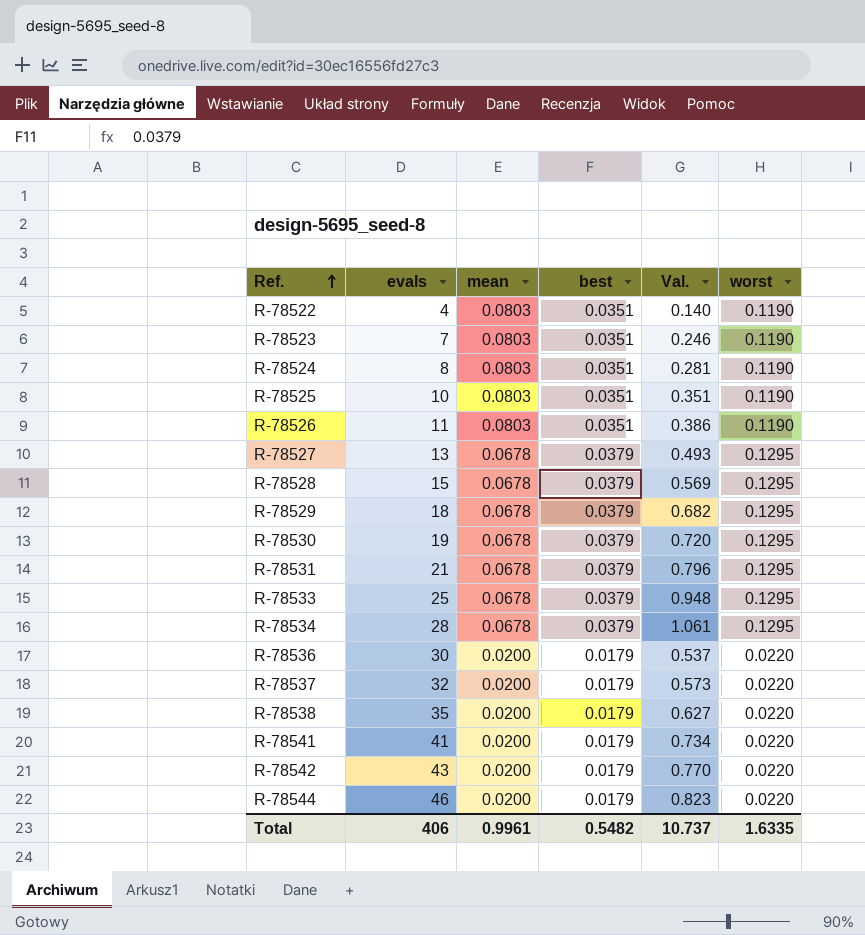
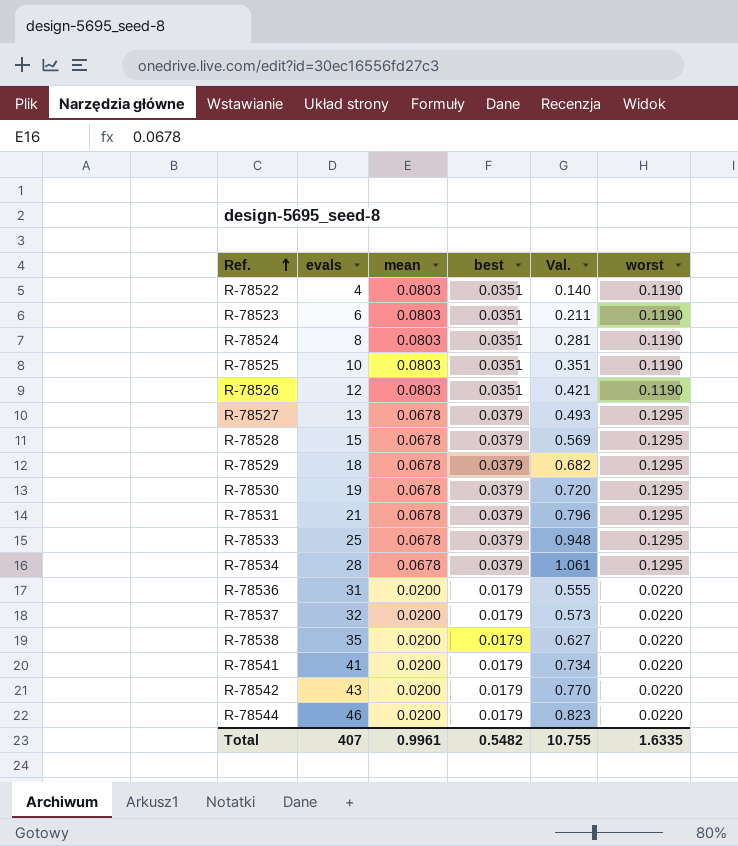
R-78523 | evals: 7 -> 6
R-78523 | Val.: 0.246 -> 0.211
R-78526 | evals: 11 -> 12
R-78526 | Val.: 0.386 -> 0.421
R-78536 | evals: 30 -> 31
R-78536 | Val.: 0.537 -> 0.555
Total | evals: 406 -> 407
Total | Val.: 10.737 -> 10.755

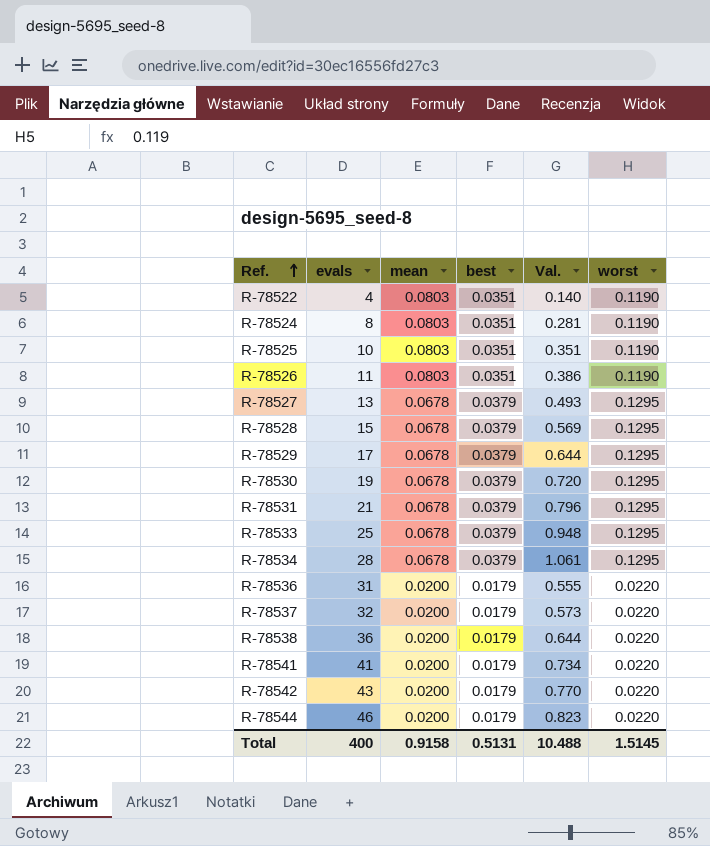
row R-78523: 6 | 0.0803 | 0.0351 | 0.211 | 0.1190 -> none
R-78526 | evals: 12 -> 11
R-78526 | Val.: 0.421 -> 0.386
R-78529 | evals: 18 -> 17
R-78529 | Val.: 0.682 -> 0.644
R-78538 | evals: 35 -> 36
R-78538 | Val.: 0.627 -> 0.644
Total | evals: 407 -> 400
Total | mean: 0.9961 -> 0.9158
Total | best: 0.5482 -> 0.5131
Total | Val.: 10.755 -> 10.488
Total | worst: 1.6335 -> 1.5145

